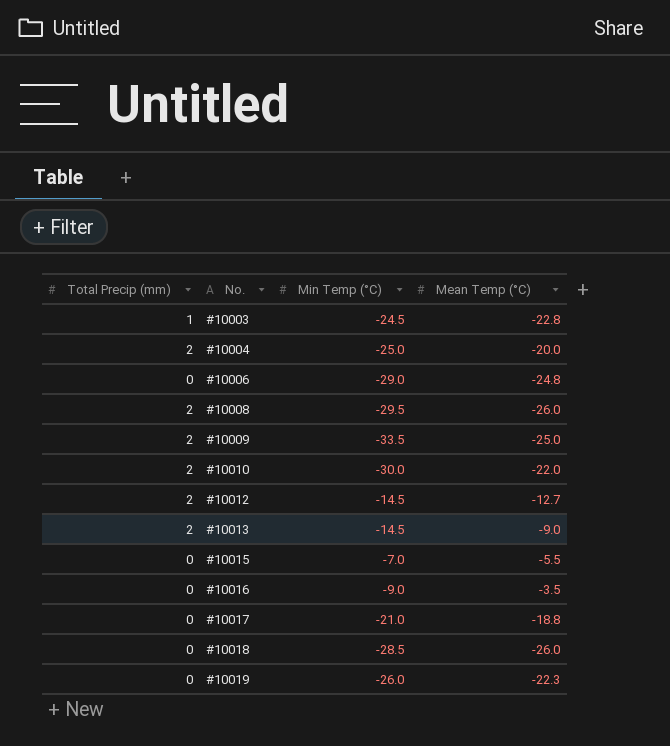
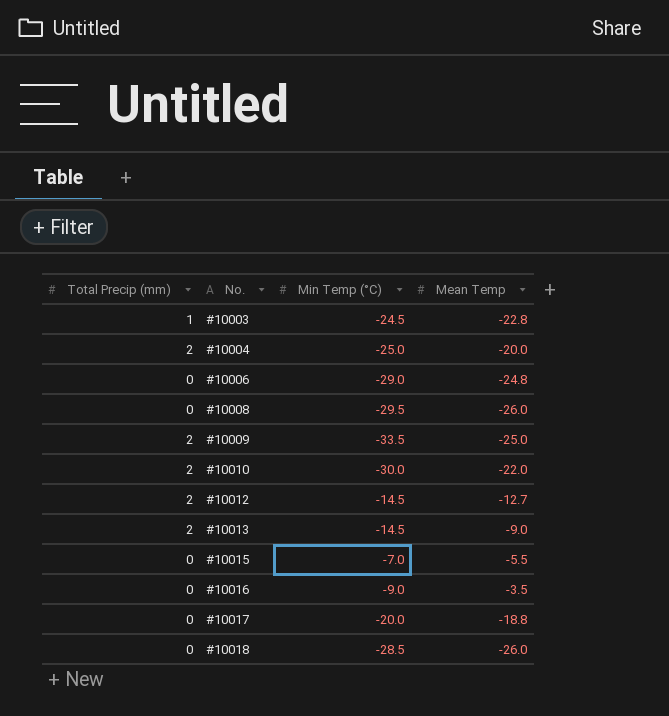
column name: Mean Temp (°C) -> Mean Temp
row #10019: 0 | -26.0 | -22.3 -> none
#10008 | Total Precip (mm): 2 -> 0
#10017 | Min Temp (°C): -21.0 -> -20.0

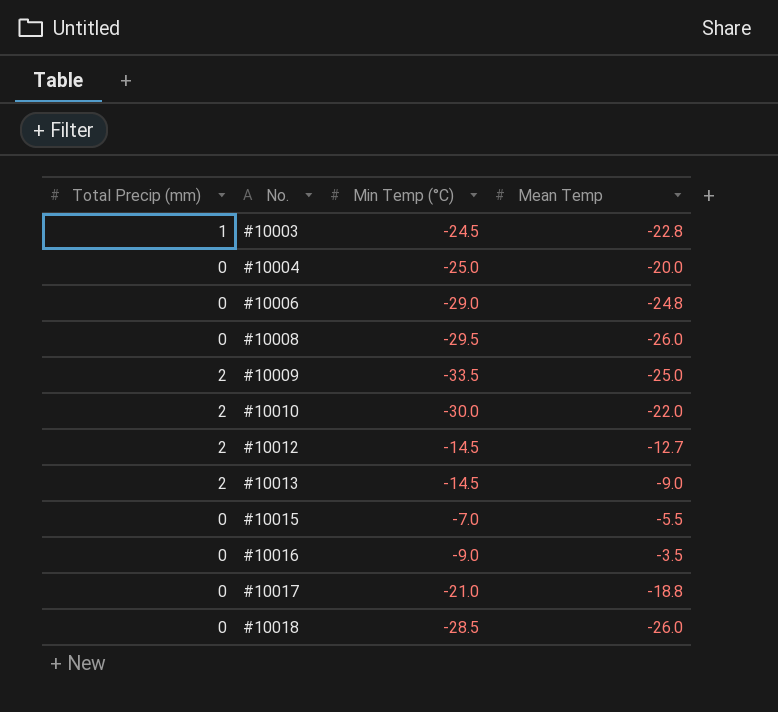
#10004 | Total Precip (mm): 2 -> 0
#10017 | Min Temp (°C): -20.0 -> -21.0

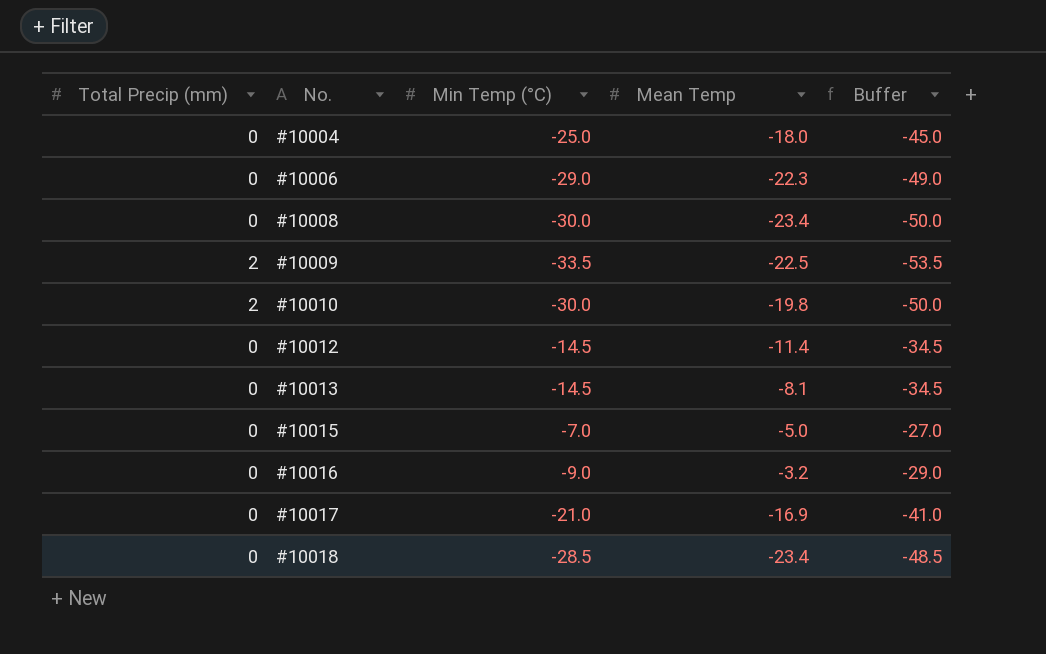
column Buffer | formula: none -> [Min Temp (°C)] - 20
row #10003: 1 | -24.5 | -22.8 -> none
#10004 | Mean Temp: -20.0 -> -18.0
#10006 | Mean Temp: -24.8 -> -22.3
#10008 | Min Temp (°C): -29.5 -> -30.0
#10008 | Mean Temp: -26.0 -> -23.4
#10009 | Mean Temp: -25.0 -> -22.5
#10010 | Mean Temp: -22.0 -> -19.8
#10012 | Total Precip (mm): 2 -> 0
#10012 | Mean Temp: -12.7 -> -11.4
#10013 | Total Precip (mm): 2 -> 0
#10013 | Mean Temp: -9.0 -> -8.1
#10015 | Mean Temp: -5.5 -> -5.0
#10016 | Mean Temp: -3.5 -> -3.2
#10017 | Mean Temp: -18.8 -> -16.9
#10018 | Mean Temp: -26.0 -> -23.4

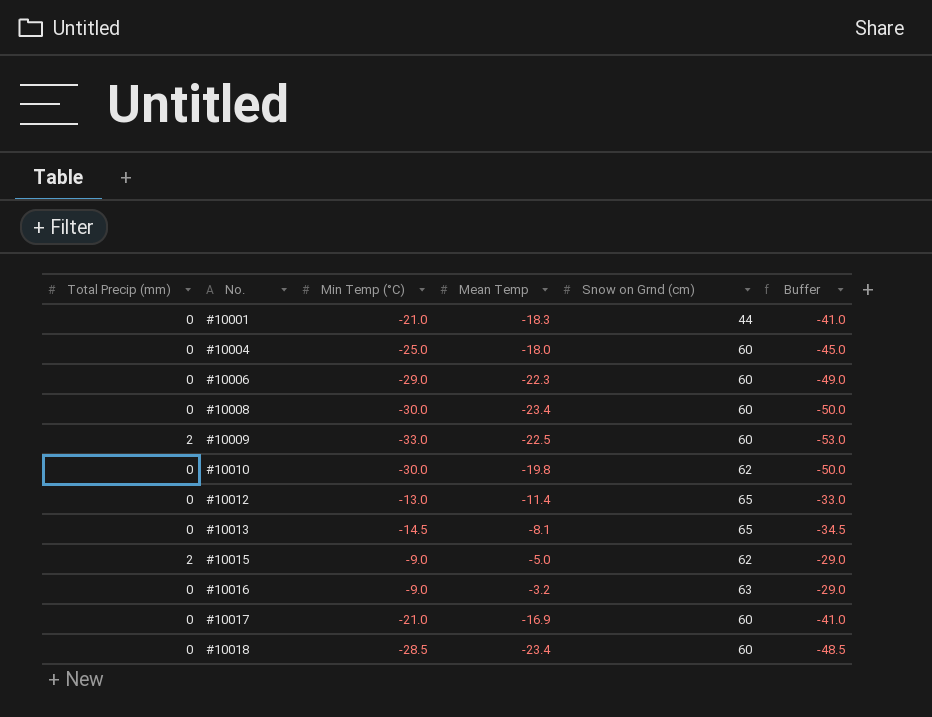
column Snow on Grnd (cm) | position: none -> 5
row #10001: none -> 0 | -21.0 | -18.3 | 44 | -41.0
#10009 | Min Temp (°C): -33.5 -> -33.0
#10009 | Buffer: -53.5 -> -53.0
#10010 | Total Precip (mm): 2 -> 0
#10012 | Min Temp (°C): -14.5 -> -13.0
#10012 | Buffer: -34.5 -> -33.0
#10015 | Total Precip (mm): 0 -> 2
#10015 | Min Temp (°C): -7.0 -> -9.0
#10015 | Buffer: -27.0 -> -29.0

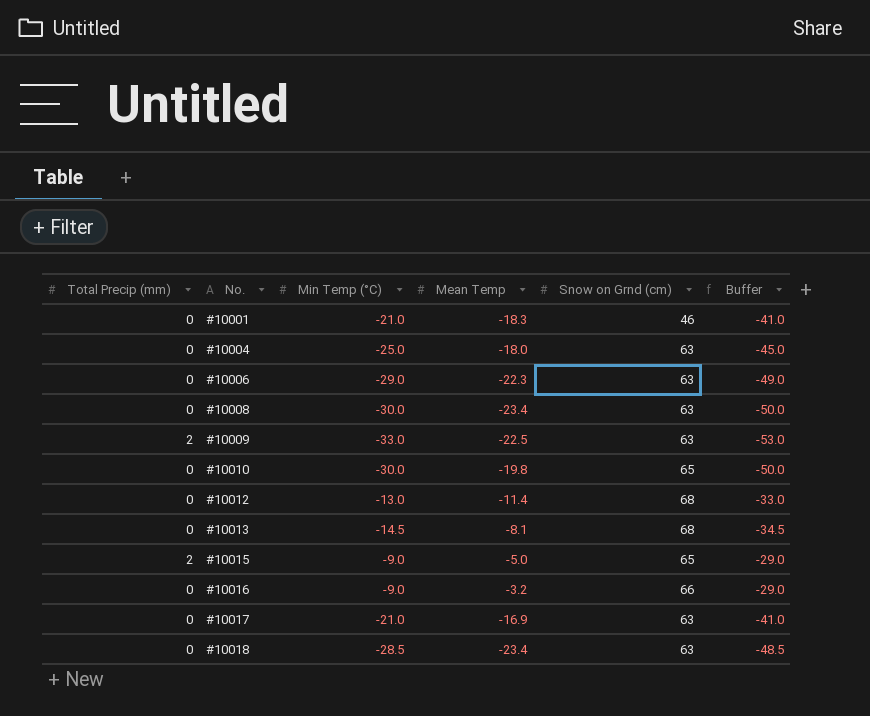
#10001 | Snow on Grnd (cm): 44 -> 46
#10004 | Snow on Grnd (cm): 60 -> 63
#10006 | Snow on Grnd (cm): 60 -> 63
#10008 | Snow on Grnd (cm): 60 -> 63
#10009 | Snow on Grnd (cm): 60 -> 63
#10010 | Snow on Grnd (cm): 62 -> 65
#10012 | Snow on Grnd (cm): 65 -> 68
#10013 | Snow on Grnd (cm): 65 -> 68
#10015 | Snow on Grnd (cm): 62 -> 65
#10016 | Snow on Grnd (cm): 63 -> 66
#10017 | Snow on Grnd (cm): 60 -> 63
#10018 | Snow on Grnd (cm): 60 -> 63

